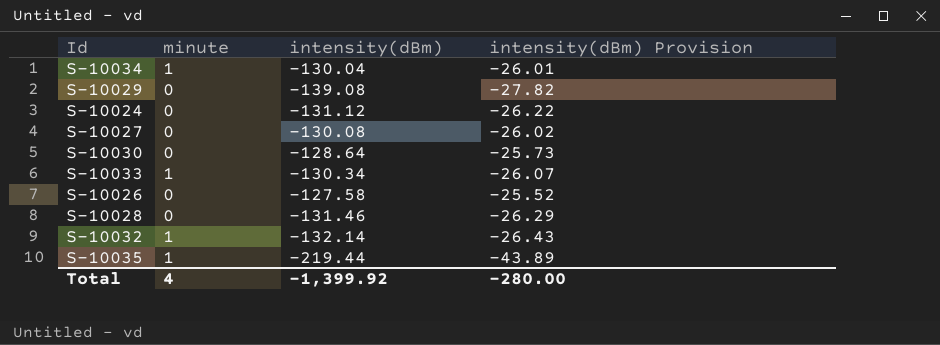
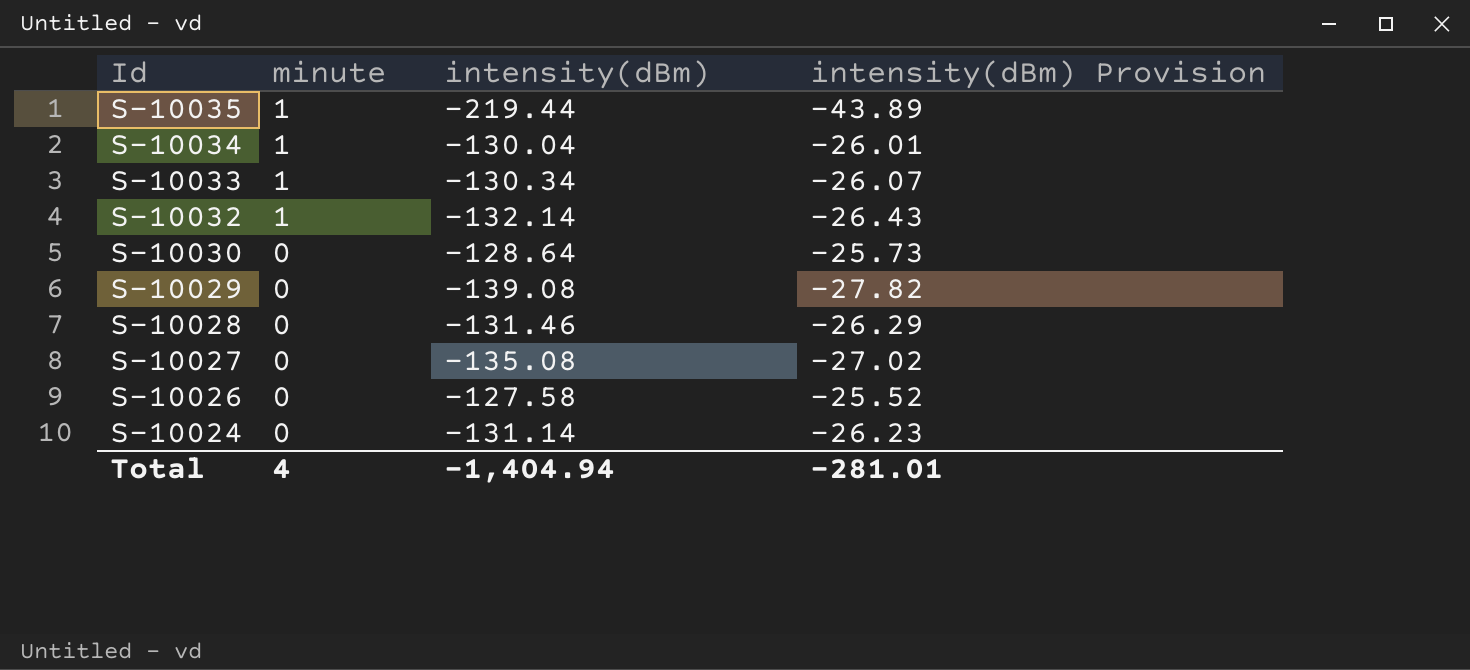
row order: none -> Id descending
S-10027 | intensity(dBm): -130.08 -> -135.08
S-10027 | intensity(dBm) Provision: -26.02 -> -27.02
S-10024 | intensity(dBm): -131.12 -> -131.14
S-10024 | intensity(dBm) Provision: -26.22 -> -26.23
Total | intensity(dBm): -1,399.92 -> -1,404.94
Total | intensity(dBm) Provision: -280.00 -> -281.01

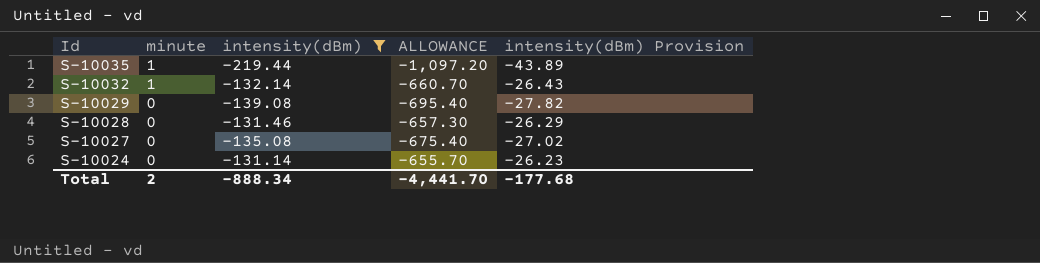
filter: none -> intensity(dBm) <= -131.14
column ALLOWANCE | formula: none -> [intensity(dBm)] * 5
Total | minute: 4 -> 2
Total | intensity(dBm): -1,404.94 -> -888.34
Total | intensity(dBm) Provision: -281.01 -> -177.68

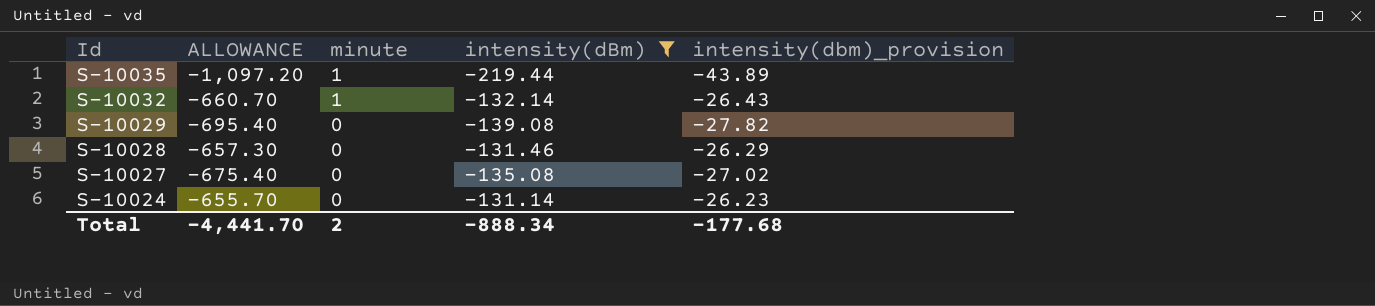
column ALLOWANCE | position: 4 -> 2
column name: intensity(dBm) Provision -> intensity(dbm)_provision

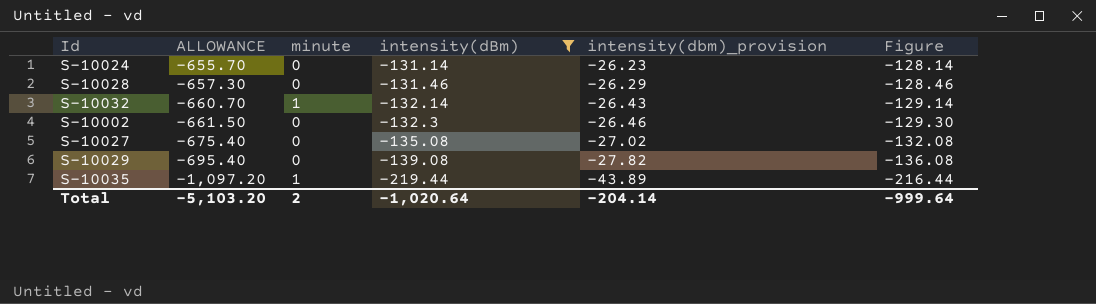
row order: Id descending -> ALLOWANCE descending
column Figure | formula: none -> [intensity(dBm)] + 3
row S-10002: none -> -661.50 | 0 | -132.3 | -26.46 | -129.30
Total | ALLOWANCE: -4,441.70 -> -5,103.20
Total | intensity(dBm): -888.34 -> -1,020.64
Total | intensity(dbm)_provision: -177.68 -> -204.14

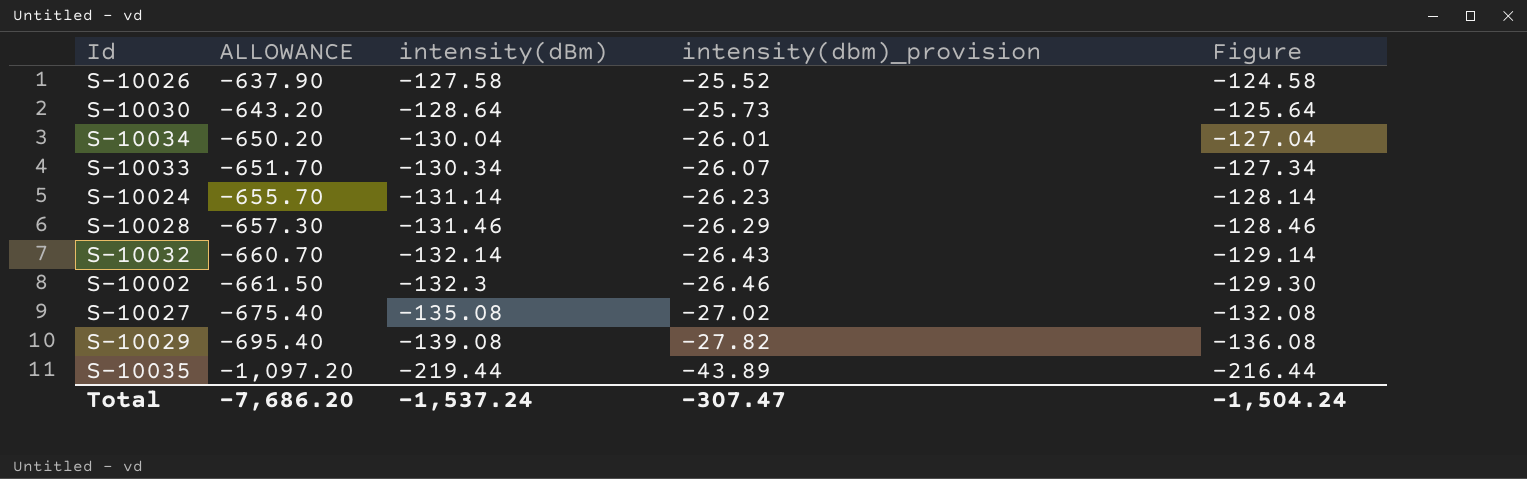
filter: intensity(dBm) <= -131.14 -> none
column minute | position: 3 -> none
Total | ALLOWANCE: -5,103.20 -> -7,686.20
Total | intensity(dBm): -1,020.64 -> -1,537.24
Total | intensity(dbm)_provision: -204.14 -> -307.47
Total | Figure: -999.64 -> -1,504.24

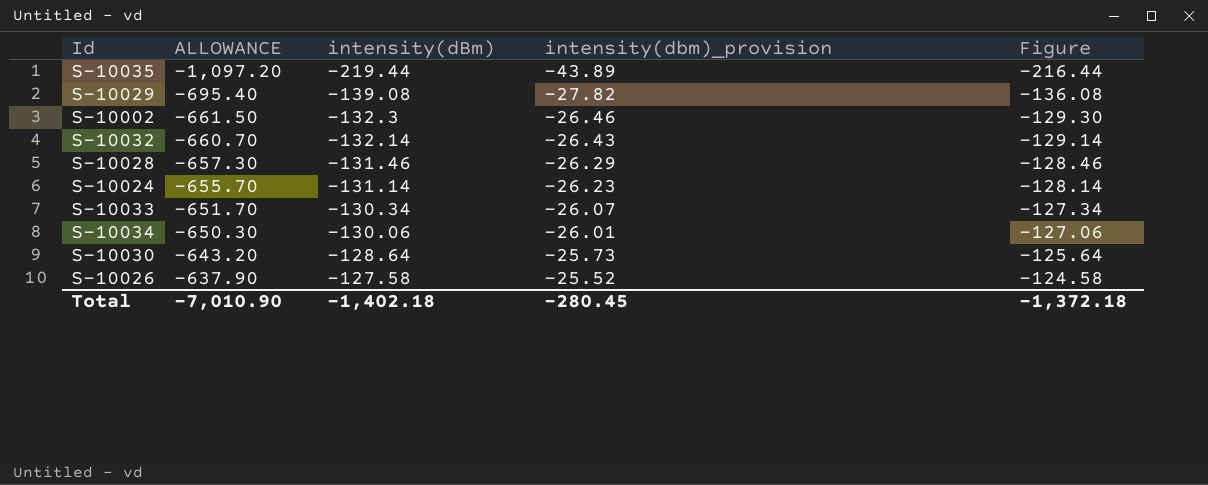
row order: ALLOWANCE descending -> ALLOWANCE ascending
row S-10027: -675.40 | -135.08 | -27.02 | -132.08 -> none
S-10034 | ALLOWANCE: -650.20 -> -650.30
S-10034 | intensity(dBm): -130.04 -> -130.06
S-10034 | Figure: -127.04 -> -127.06
Total | ALLOWANCE: -7,686.20 -> -7,010.90
Total | intensity(dBm): -1,537.24 -> -1,402.18
Total | intensity(dbm)_provision: -307.47 -> -280.45
Total | Figure: -1,504.24 -> -1,372.18

